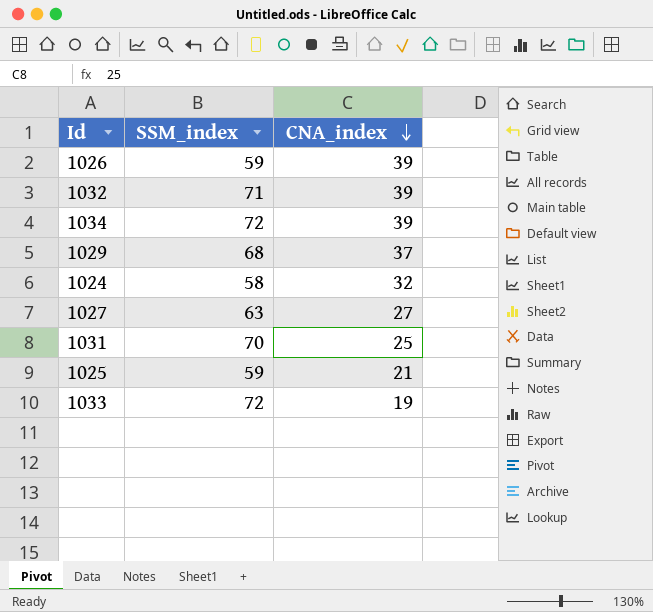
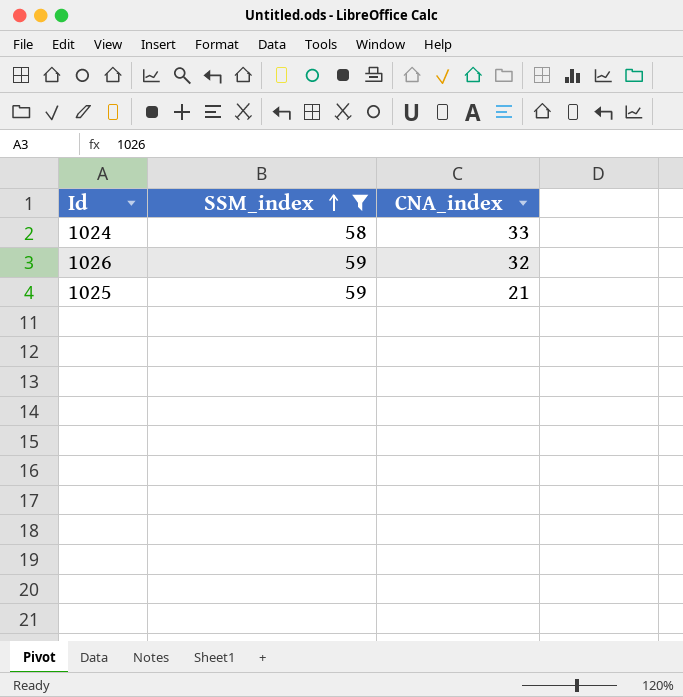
filter: none -> SSM_index <= 59
row order: CNA_index descending -> SSM_index ascending
1024 | CNA_index: 32 -> 33
1026 | CNA_index: 39 -> 32

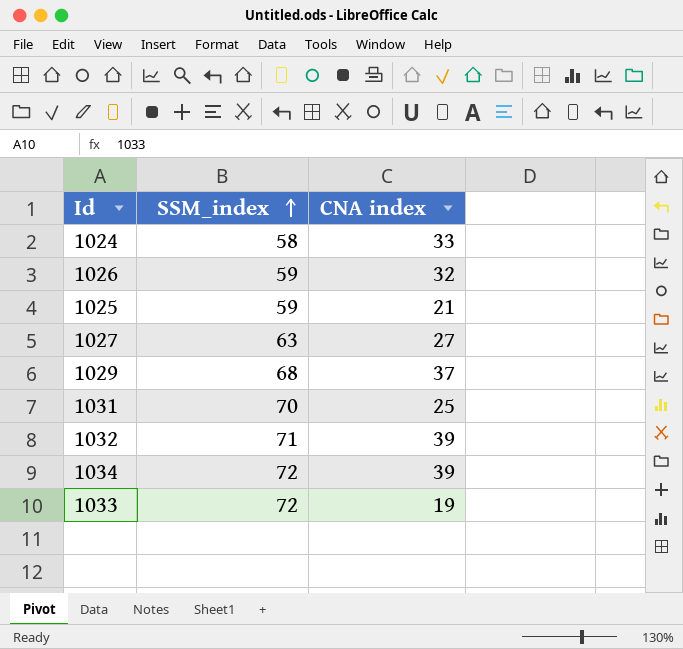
filter: SSM_index <= 59 -> none
column name: CNA_index -> CNA index

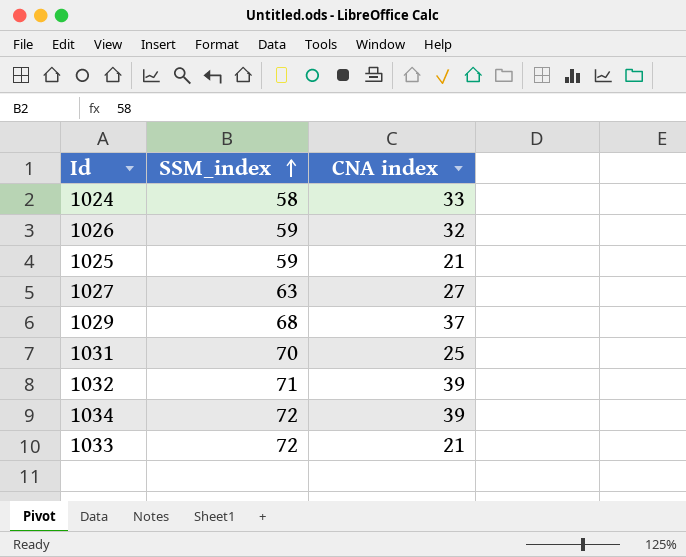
1033 | CNA index: 19 -> 21

